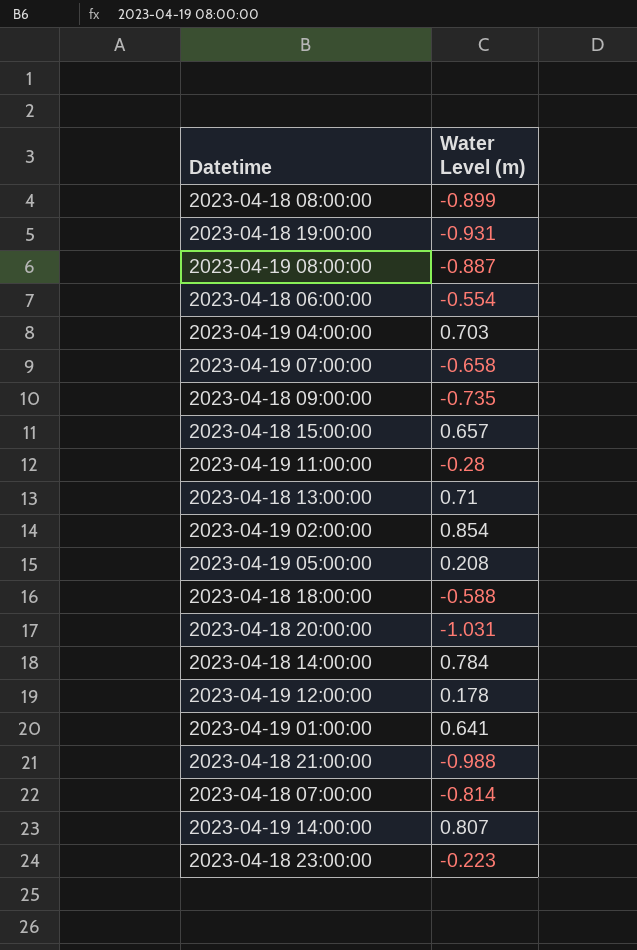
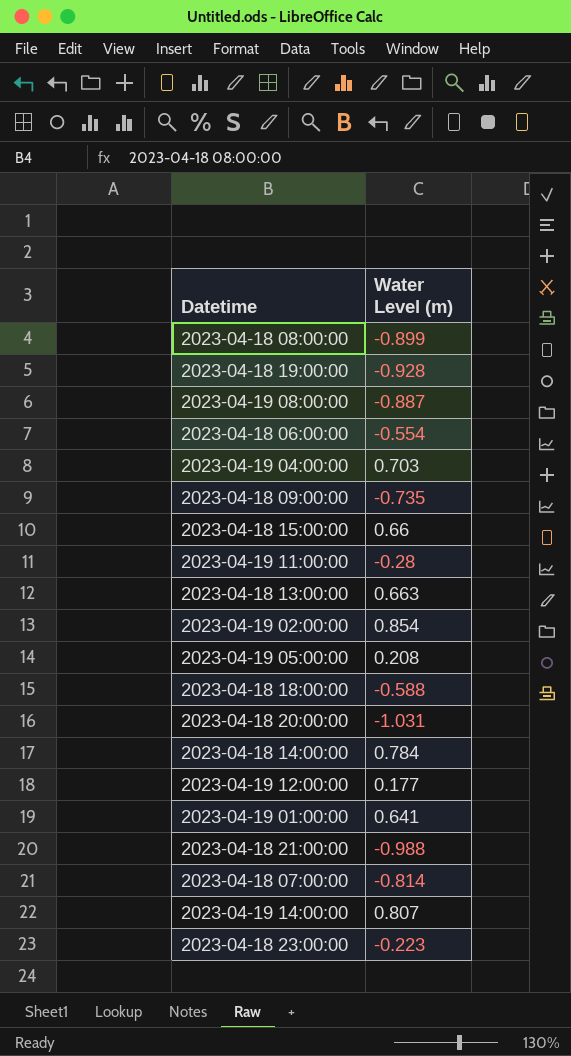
row 2023-04-19 07:00:00: -0.658 -> none
2023-04-18 19:00:00 | Water Level (m): -0.931 -> -0.928
2023-04-18 15:00:00 | Water Level (m): 0.657 -> 0.66
2023-04-18 13:00:00 | Water Level (m): 0.71 -> 0.663
2023-04-19 12:00:00 | Water Level (m): 0.178 -> 0.177

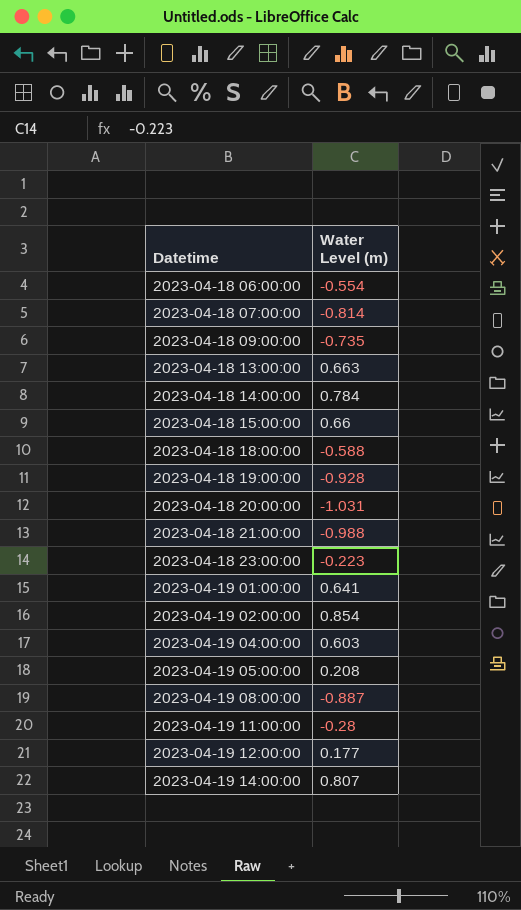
row order: none -> Datetime ascending
row 2023-04-18 08:00:00: -0.899 -> none
2023-04-19 04:00:00 | Water Level (m): 0.703 -> 0.603

